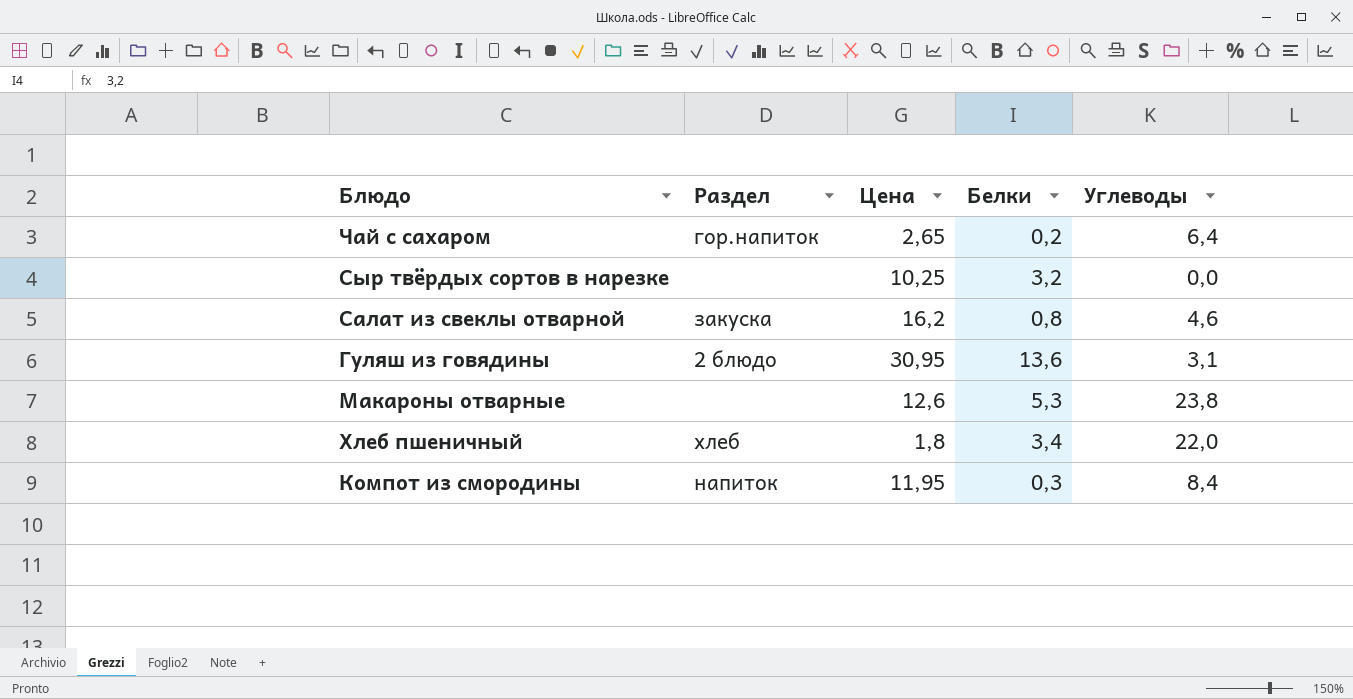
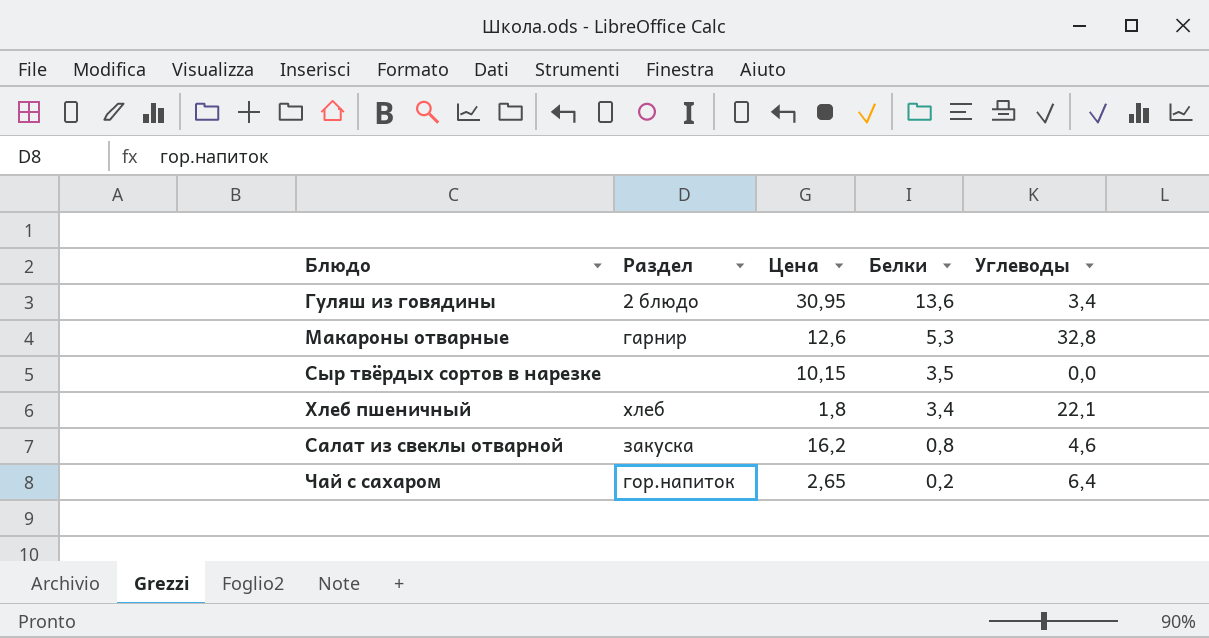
row order: none -> Белки descending
row Компот из смородины: напиток | 11,95 | 0,3 | 8,4 -> none
Гуляш из говядины | Углеводы: 3,1 -> 3,4
Макароны отварные | Раздел: none -> гарнир
Макароны отварные | Углеводы: 23,8 -> 32,8
Сыр твёрдых сортов в нарезке | Цена: 10,25 -> 10,15
Сыр твёрдых сортов в нарезке | Белки: 3,2 -> 3,5
Хлеб пшеничный | Углеводы: 22,0 -> 22,1

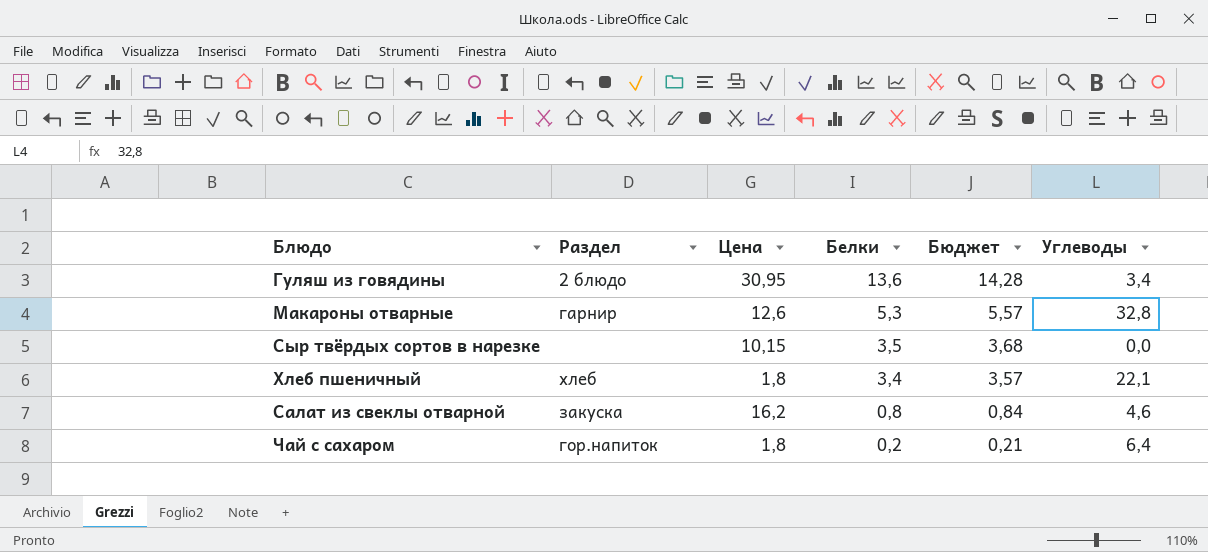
column Бюджет | formula: none -> [Белки] * 1,05
Чай с сахаром | Цена: 2,65 -> 1,8

